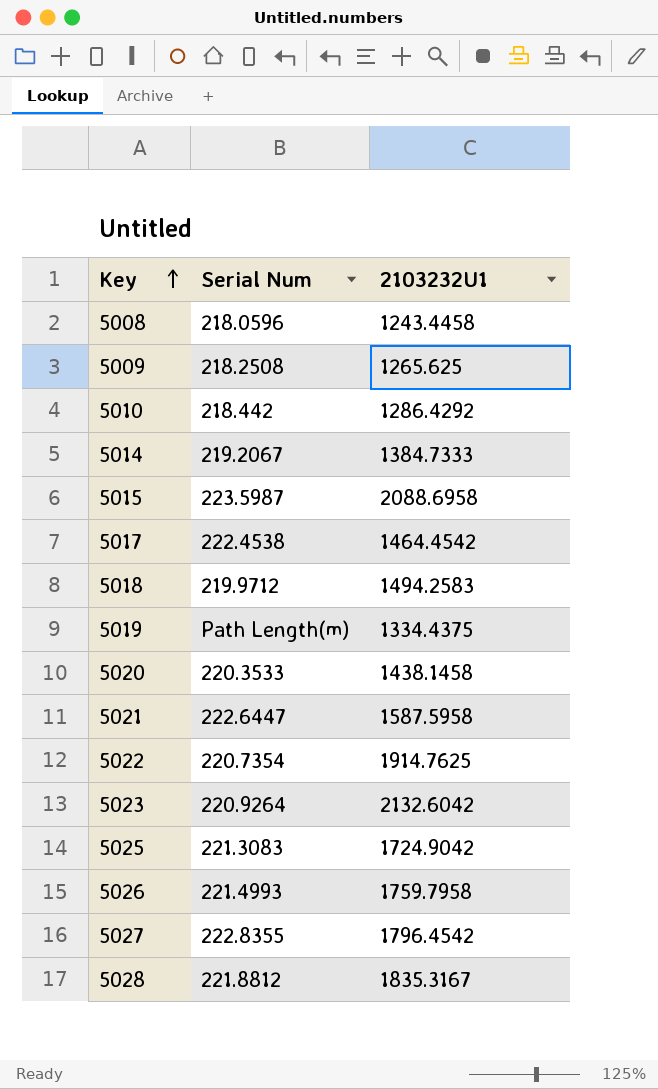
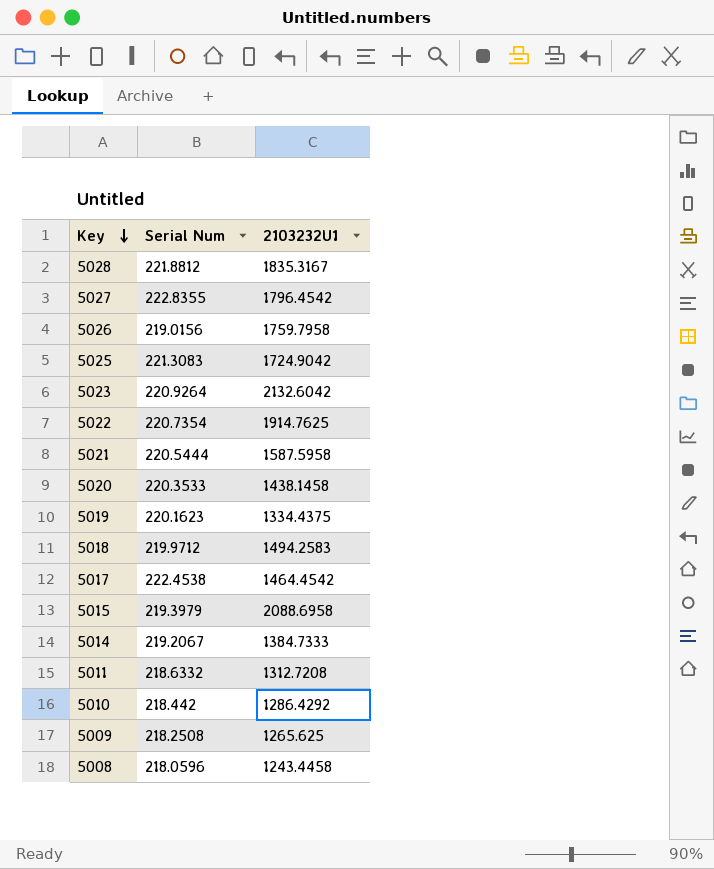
row order: Key ascending -> Key descending
5026 | Serial Num: 221.4993 -> 219.0156
5021 | Serial Num: 222.6447 -> 220.5444
5019 | Serial Num: Path Length(m) -> 220.1623
5015 | Serial Num: 223.5987 -> 219.3979
row 5011: none -> 218.6332 | 1312.7208

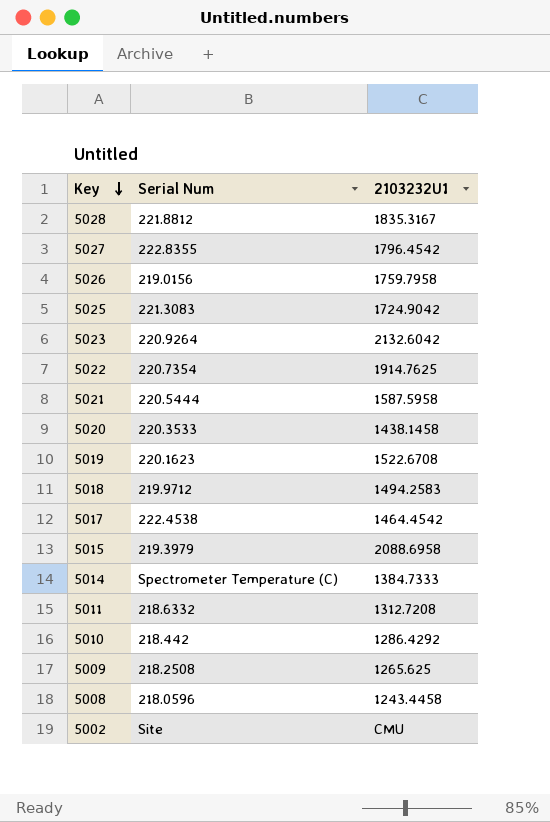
5019 | 2103232U1: 1334.4375 -> 1522.6708
5014 | Serial Num: 219.2067 -> Spectrometer Temperature (C)
row 5002: none -> Site | CMU

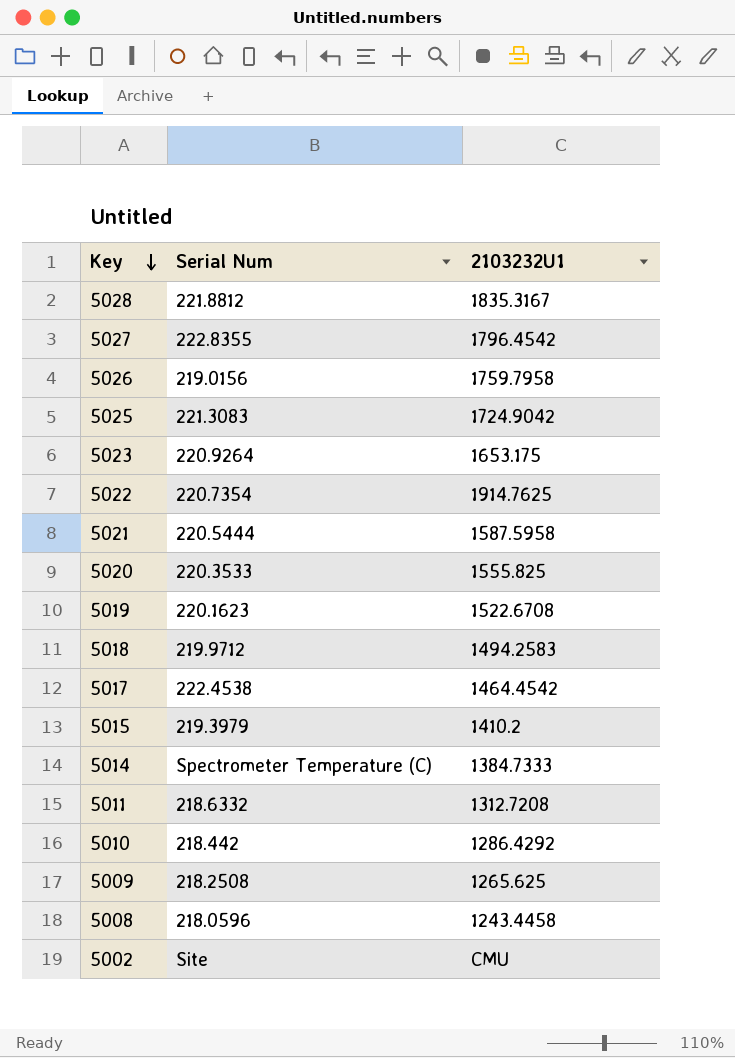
5023 | 2103232U1: 2132.6042 -> 1653.175
5020 | 2103232U1: 1438.1458 -> 1555.825
5015 | 2103232U1: 2088.6958 -> 1410.2

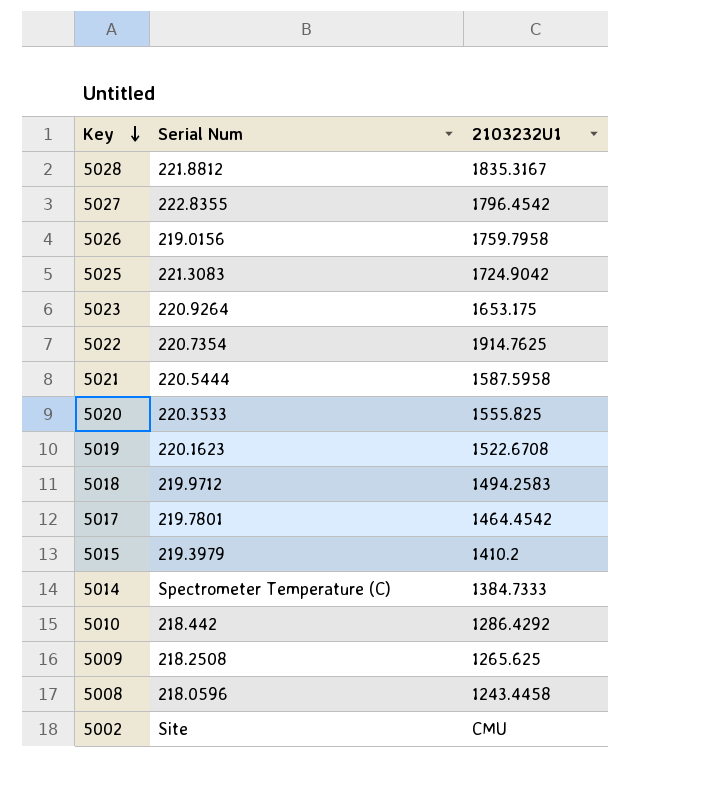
row 5011: 218.6332 | 1312.7208 -> none
5017 | Serial Num: 222.4538 -> 219.7801

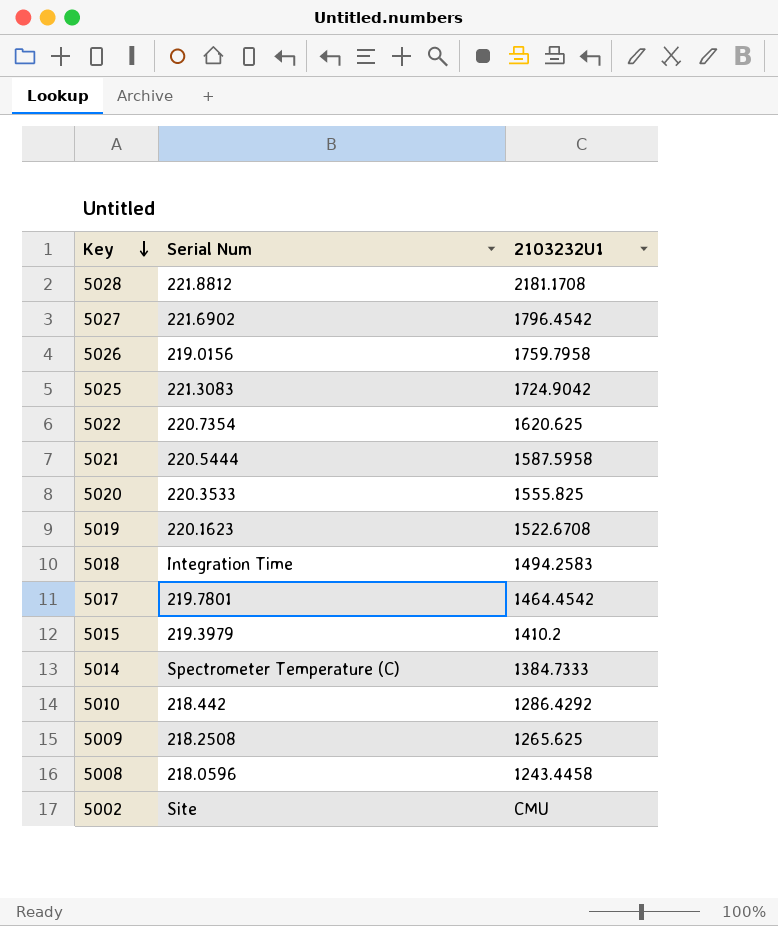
row 5023: 220.9264 | 1653.175 -> none
5028 | 2103232U1: 1835.3167 -> 2181.1708
5027 | Serial Num: 222.8355 -> 221.6902
5022 | 2103232U1: 1914.7625 -> 1620.625
5018 | Serial Num: 219.9712 -> Integration Time

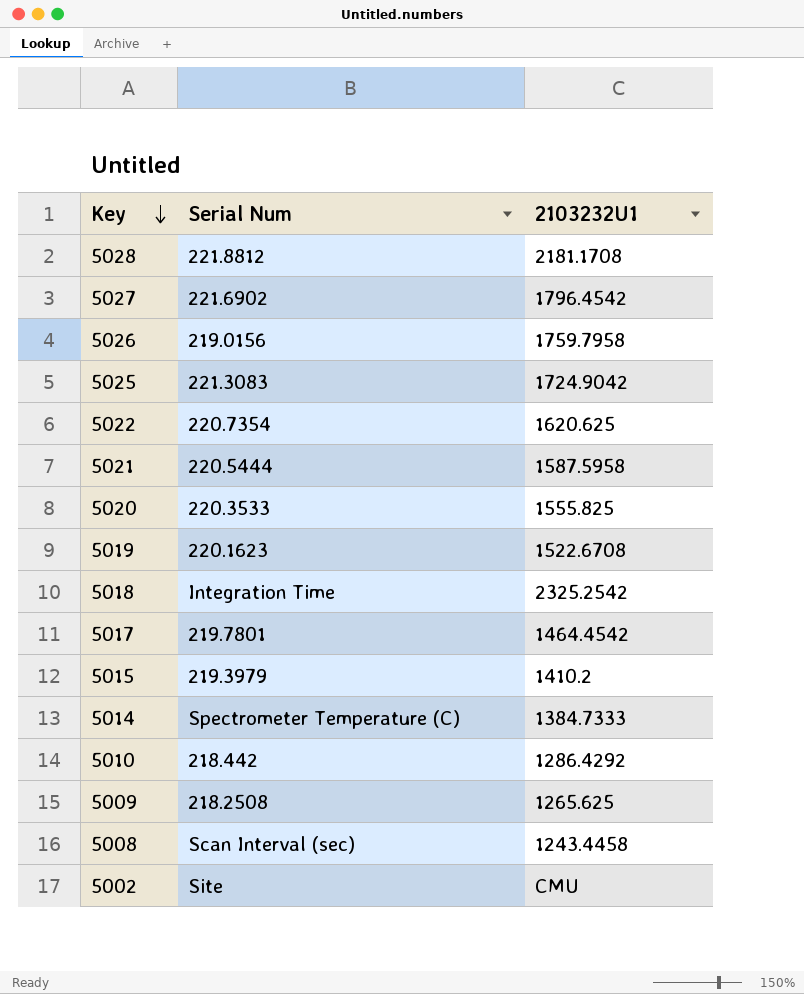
5018 | 2103232U1: 1494.2583 -> 2325.2542
5008 | Serial Num: 218.0596 -> Scan Interval (sec)

